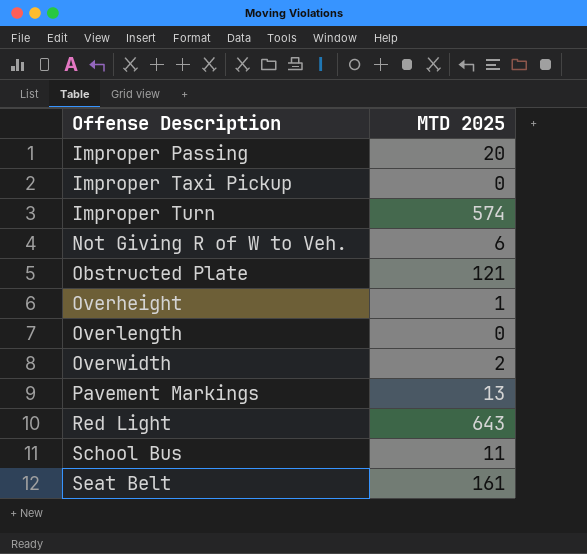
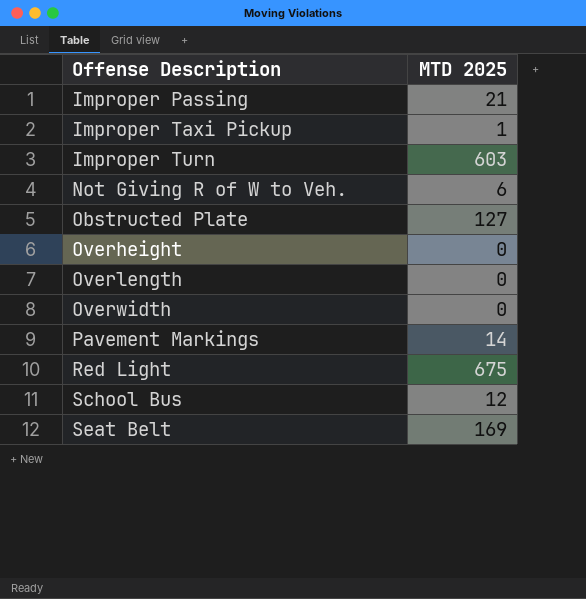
Improper Passing | MTD 2025: 20 -> 21
Improper Taxi Pickup | MTD 2025: 0 -> 1
Improper Turn | MTD 2025: 574 -> 603
Obstructed Plate | MTD 2025: 121 -> 127
Overheight | MTD 2025: 1 -> 0
Overwidth | MTD 2025: 2 -> 0
Pavement Markings | MTD 2025: 13 -> 14
Red Light | MTD 2025: 643 -> 675
School Bus | MTD 2025: 11 -> 12
Seat Belt | MTD 2025: 161 -> 169

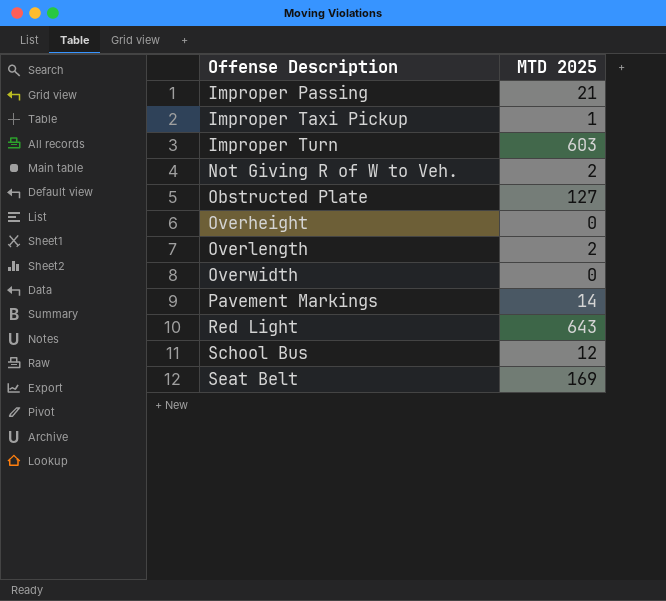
Not Giving R of W to Veh. | MTD 2025: 6 -> 2
Overlength | MTD 2025: 0 -> 2
Red Light | MTD 2025: 675 -> 643

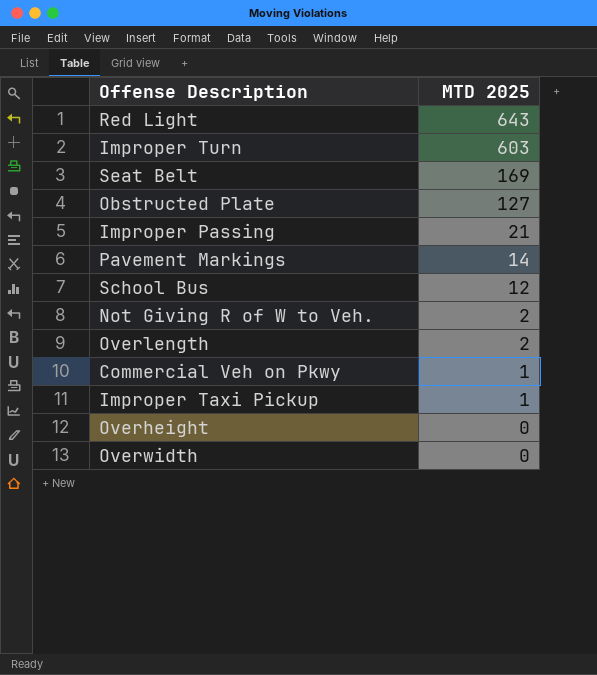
row order: Offense Description ascending -> MTD 2025 descending
row Commercial Veh on Pkwy: none -> 1

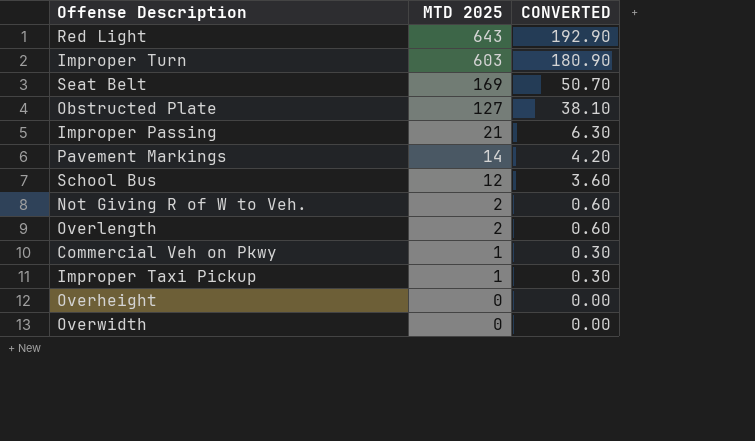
column CONVERTED | formula: none -> [MTD 2025] * 0.3

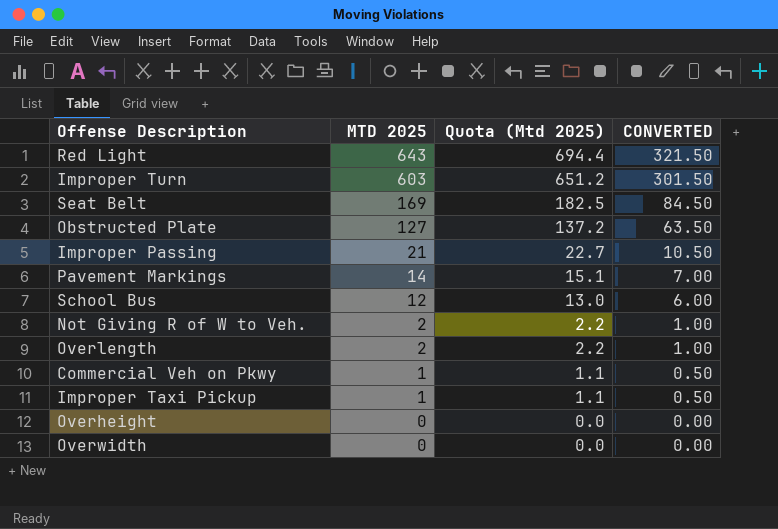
column Quota (Mtd 2025) | formula: none -> [MTD 2025] * 1.08
column CONVERTED | formula: [MTD 2025] * 0.3 -> [MTD 2025] * 0.5

